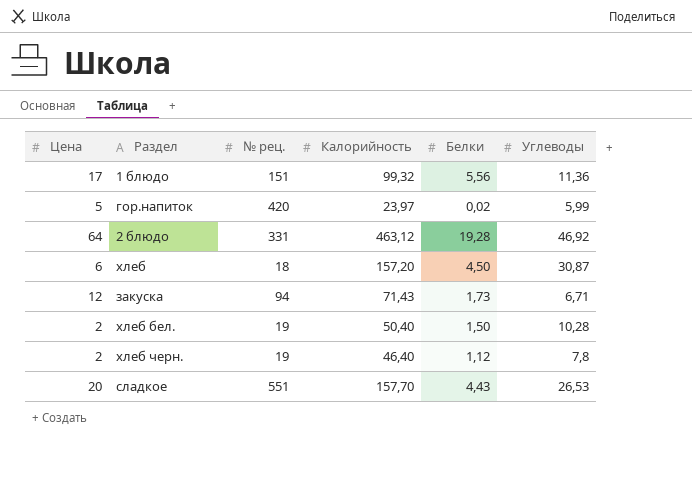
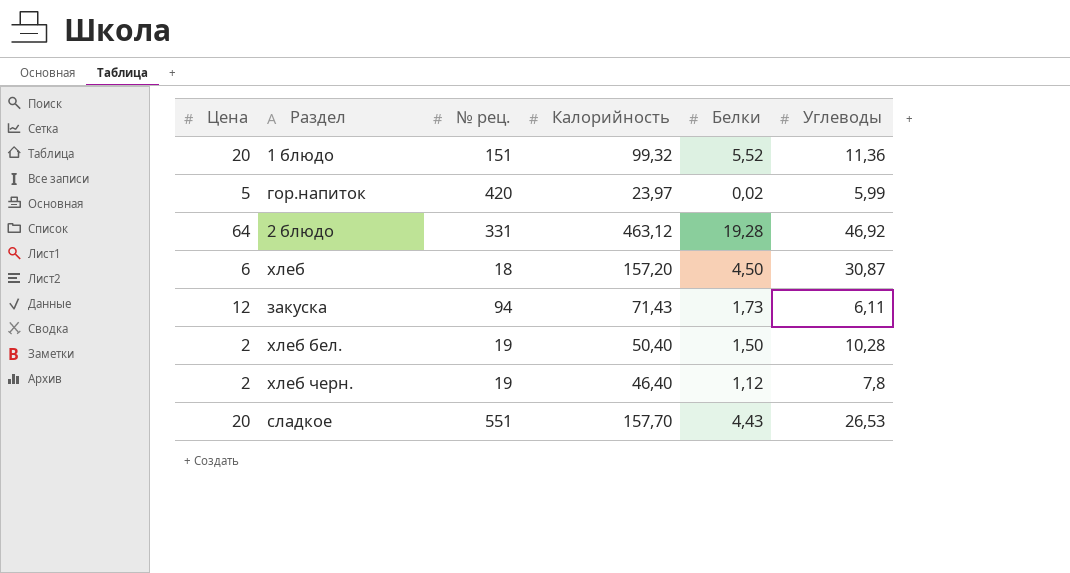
1 блюдо | Цена: 17 -> 20
1 блюдо | Белки: 5,56 -> 5,52
закуска | Углеводы: 6,71 -> 6,11

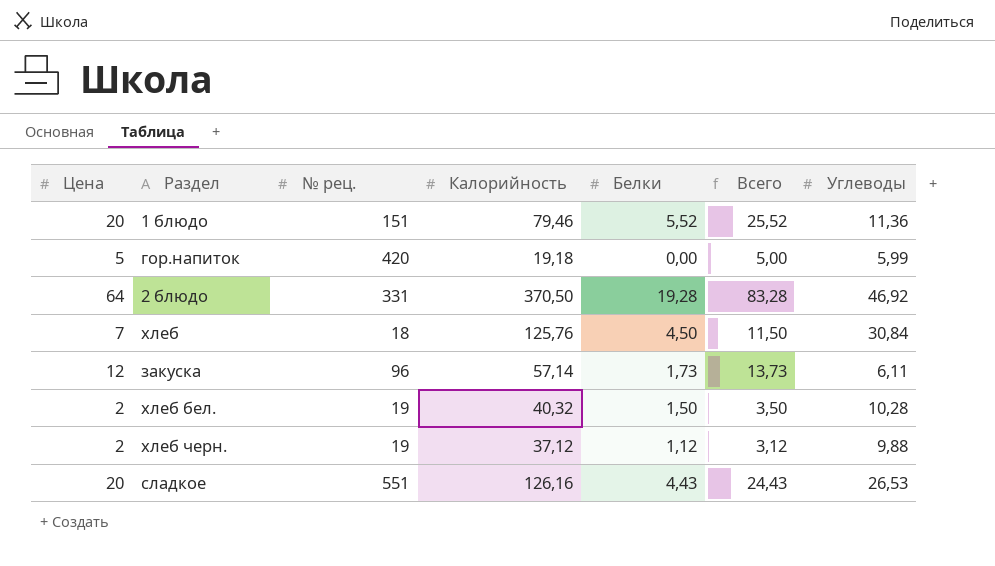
column Всего | formula: none -> [Цена] + [Белки]
1 блюдо | Калорийность: 99,32 -> 79,46
гор.напиток | Калорийность: 23,97 -> 19,18
гор.напиток | Белки: 0,02 -> 0,00
2 блюдо | Калорийность: 463,12 -> 370,50
хлеб | Цена: 6 -> 7
хлеб | Калорийность: 157,20 -> 125,76
хлеб | Углеводы: 30,87 -> 30,84
закуска | № рец.: 94 -> 96
закуска | Калорийность: 71,43 -> 57,14
хлеб бел. | Калорийность: 50,40 -> 40,32
хлеб черн. | Калорийность: 46,40 -> 37,12
хлеб черн. | Углеводы: 7,8 -> 9,88
сладкое | Калорийность: 157,70 -> 126,16

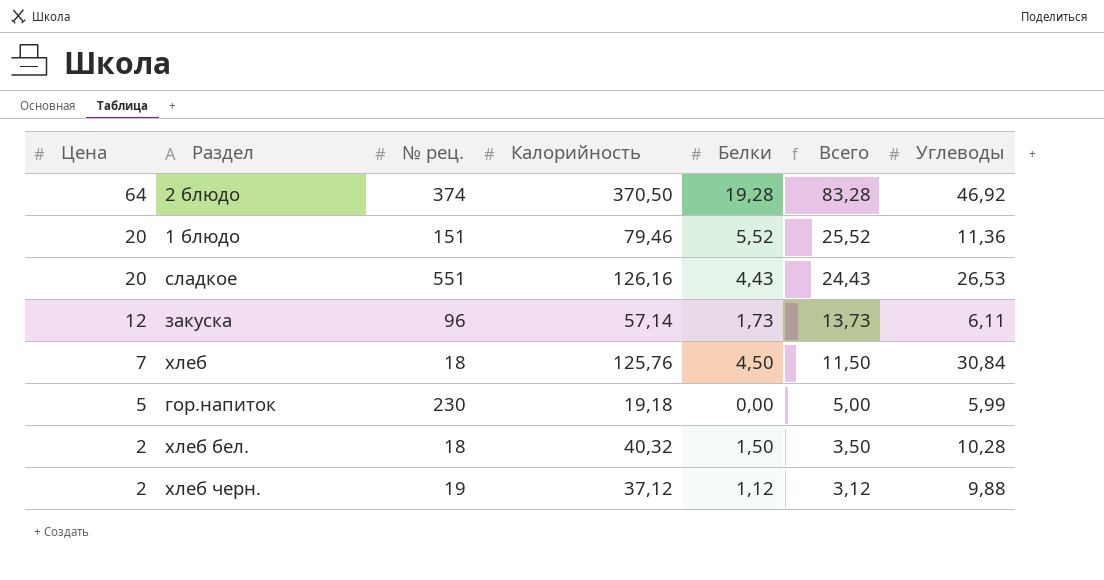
row order: none -> Цена descending
2 блюдо | № рец.: 331 -> 374
гор.напиток | № рец.: 420 -> 230
хлеб бел. | № рец.: 19 -> 18

